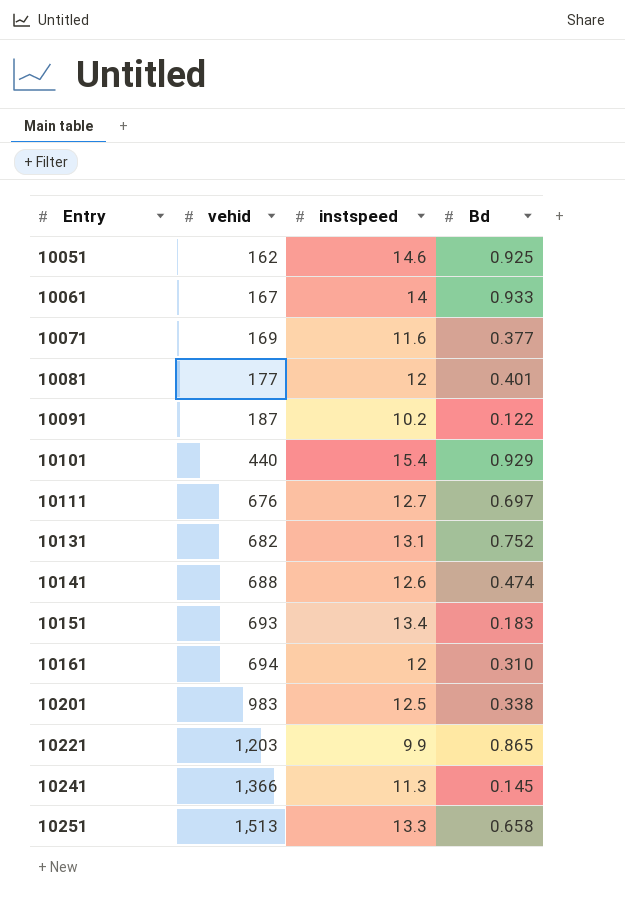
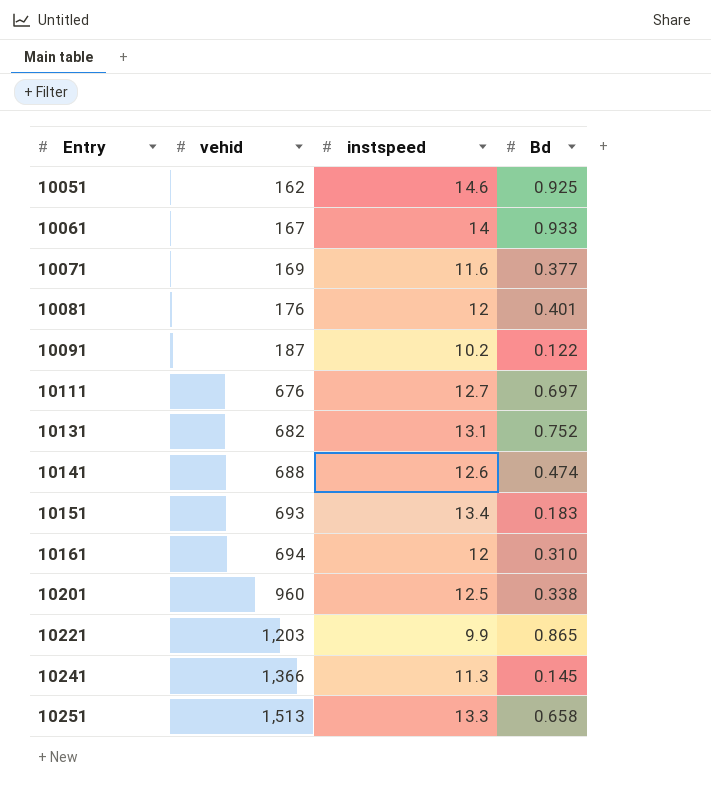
row 10101: 440 | 15.4 | 0.929 -> none
10081 | vehid: 177 -> 176
10201 | vehid: 983 -> 960

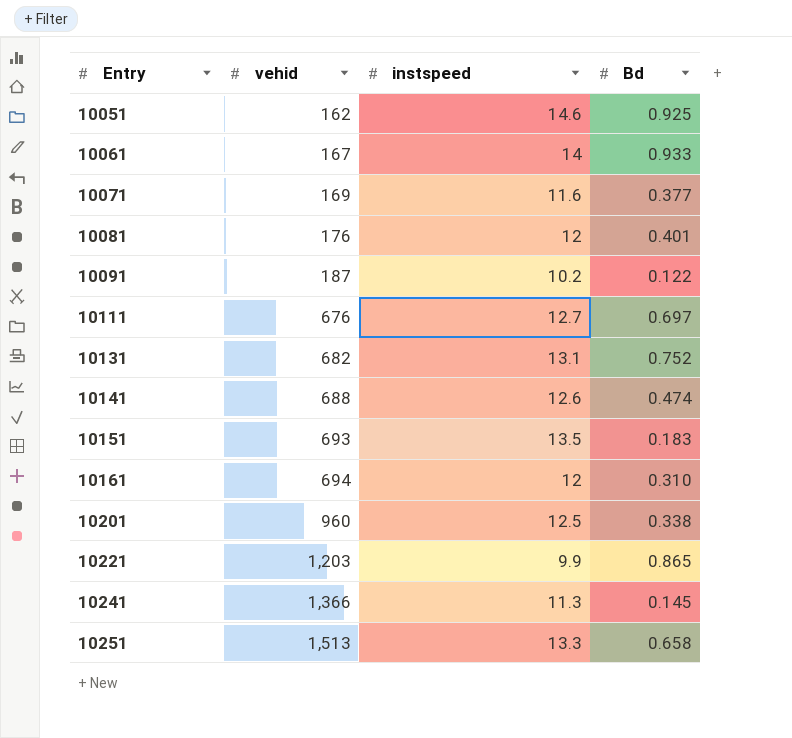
10151 | instspeed: 13.4 -> 13.5

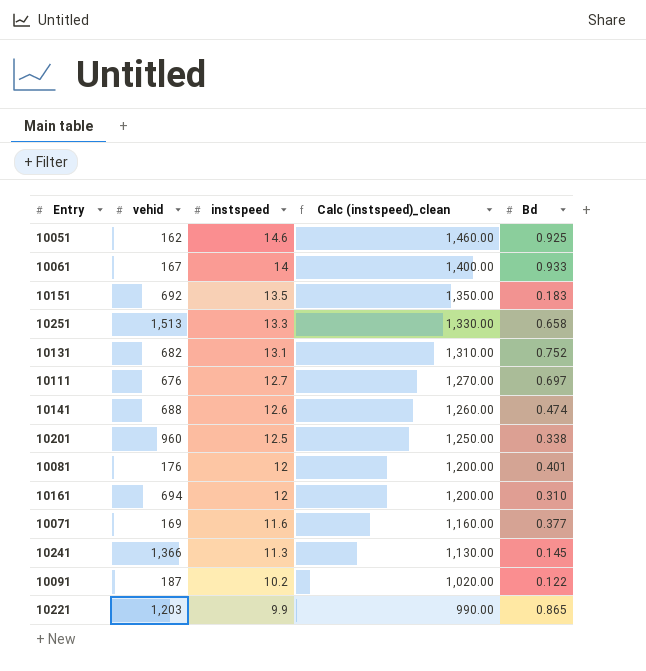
row order: Entry ascending -> instspeed descending
column Calc (instspeed)_clean | formula: none -> [instspeed] * 100
10151 | vehid: 693 -> 692

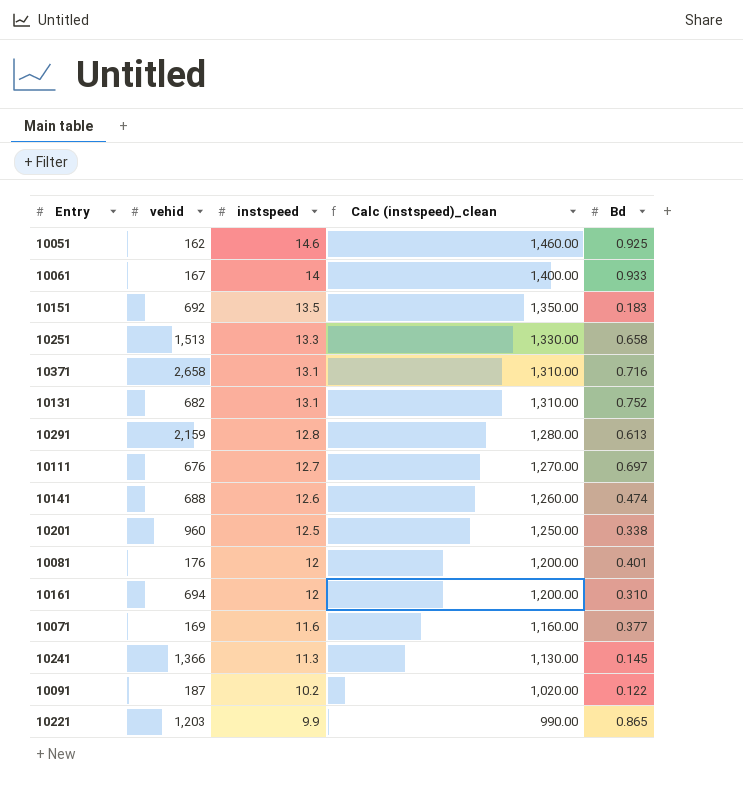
row 10371: none -> 2,658 | 13.1 | 1,310.00 | 0.716
row 10291: none -> 2,159 | 12.8 | 1,280.00 | 0.613

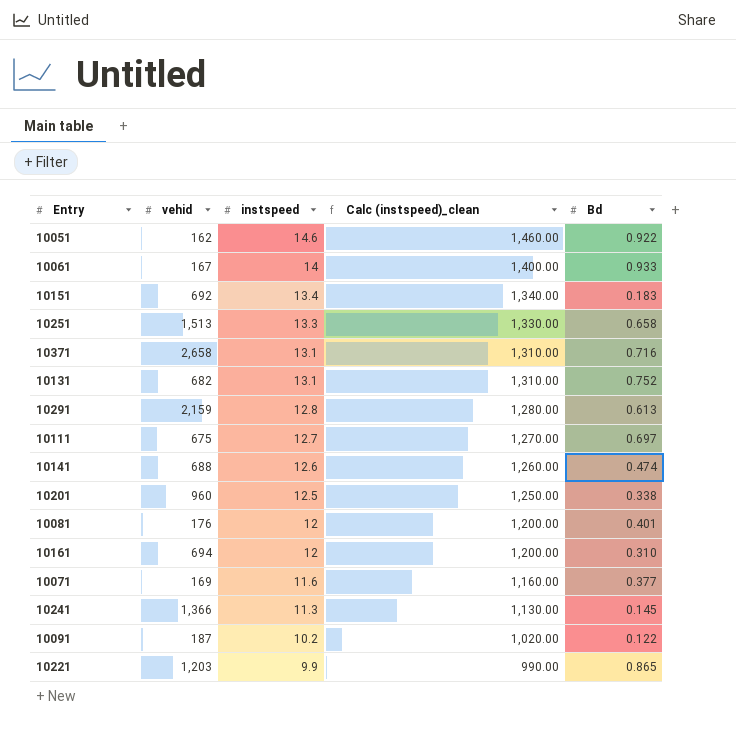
10051 | Bd: 0.925 -> 0.922
10151 | instspeed: 13.5 -> 13.4
10151 | Calc (instspeed)_clean: 1,350.00 -> 1,340.00
10111 | vehid: 676 -> 675

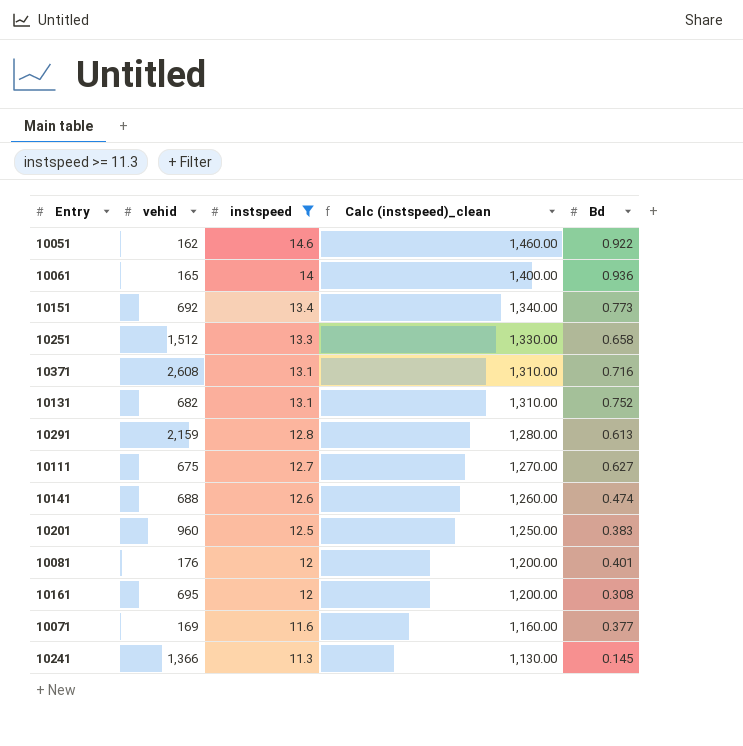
filter: none -> instspeed >= 11.3
10061 | vehid: 167 -> 165
10061 | Bd: 0.933 -> 0.936
10151 | Bd: 0.183 -> 0.773
10251 | vehid: 1,513 -> 1,512
10371 | vehid: 2,658 -> 2,608
10111 | Bd: 0.697 -> 0.627
10201 | Bd: 0.338 -> 0.383
10161 | vehid: 694 -> 695
10161 | Bd: 0.310 -> 0.308

